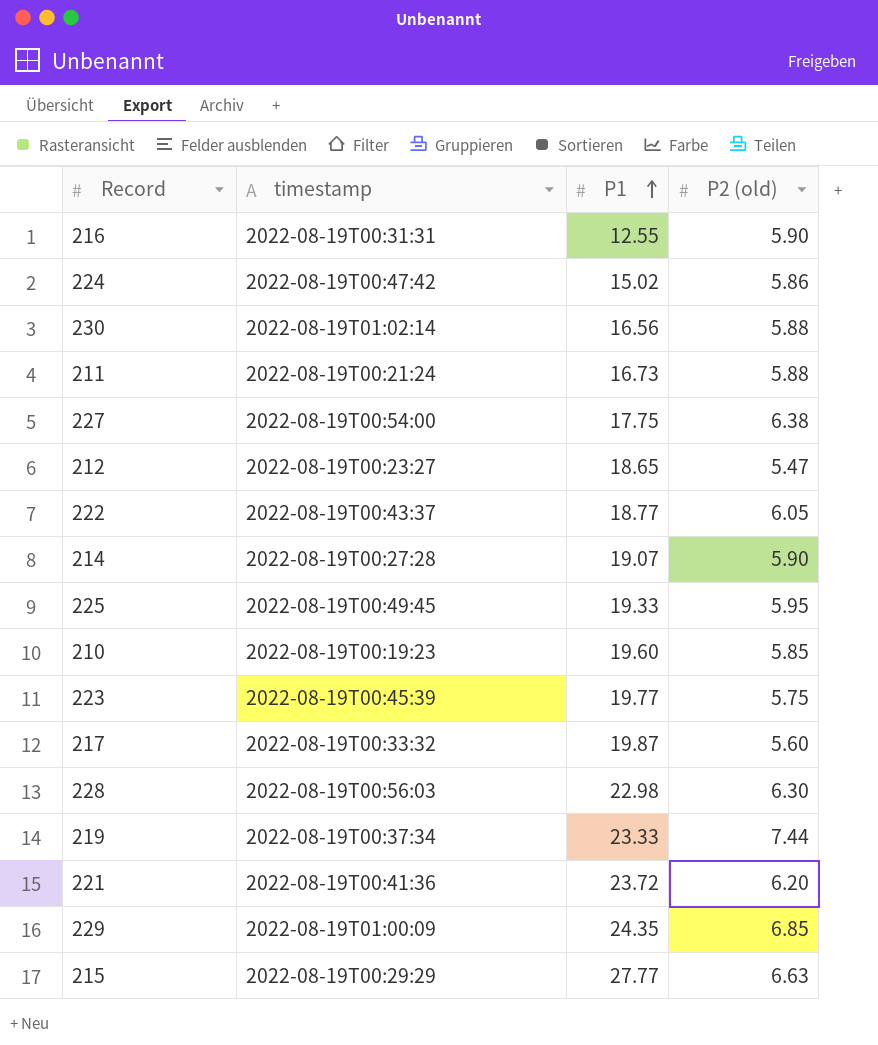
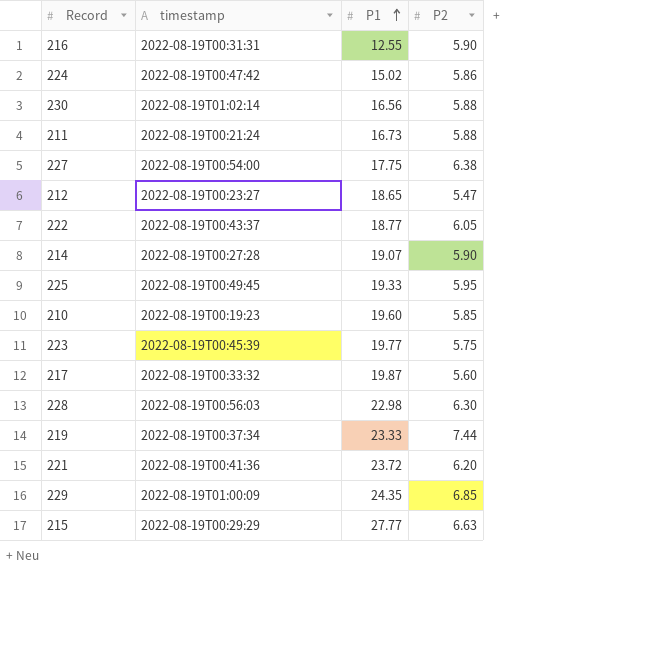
column name: P2 (old) -> P2

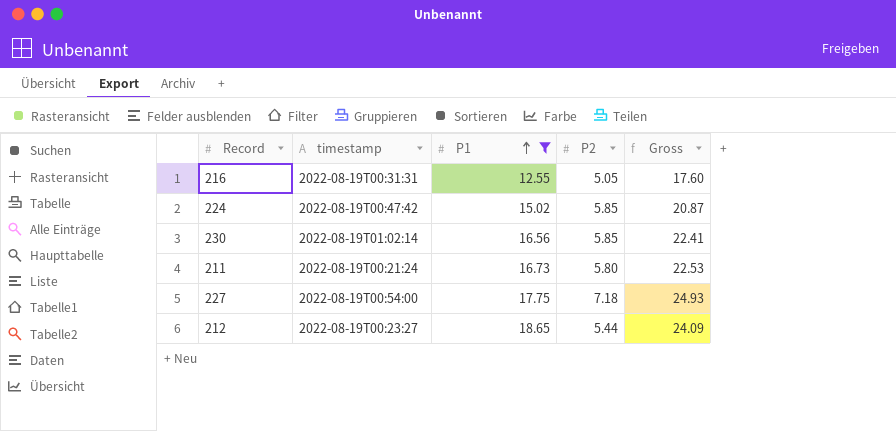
filter: none -> P1 <= 18.65
column Gross | formula: none -> [P1] + [P2]
216 | P2: 5.90 -> 5.05
224 | P2: 5.86 -> 5.85
230 | P2: 5.88 -> 5.85
211 | P2: 5.88 -> 5.80
227 | P2: 6.38 -> 7.18
212 | P2: 5.47 -> 5.44

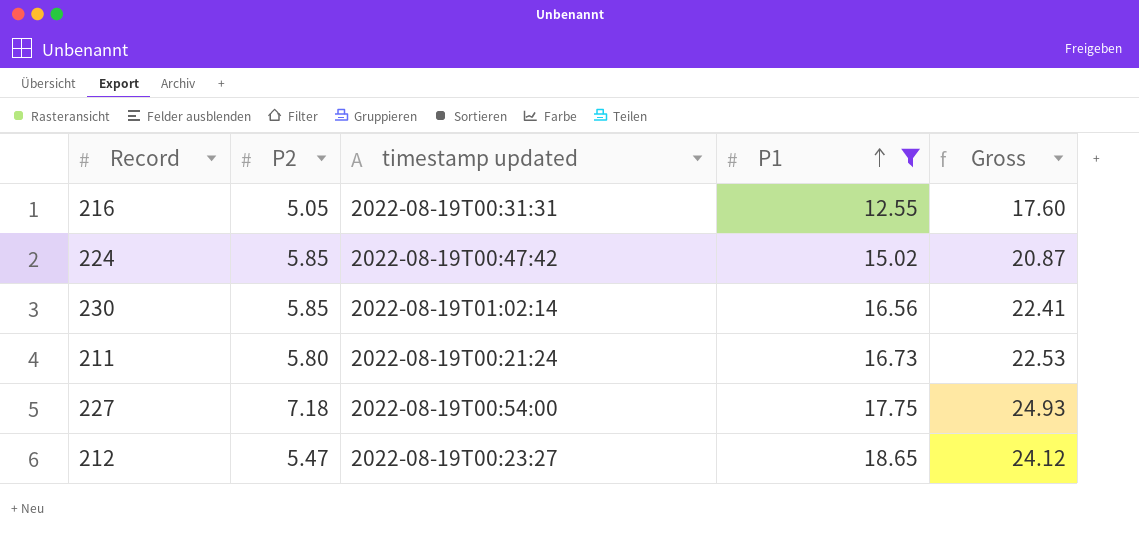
column P2 | position: 4 -> 2
column name: timestamp -> timestamp updated
212 | P2: 5.44 -> 5.47
212 | Gross: 24.09 -> 24.12

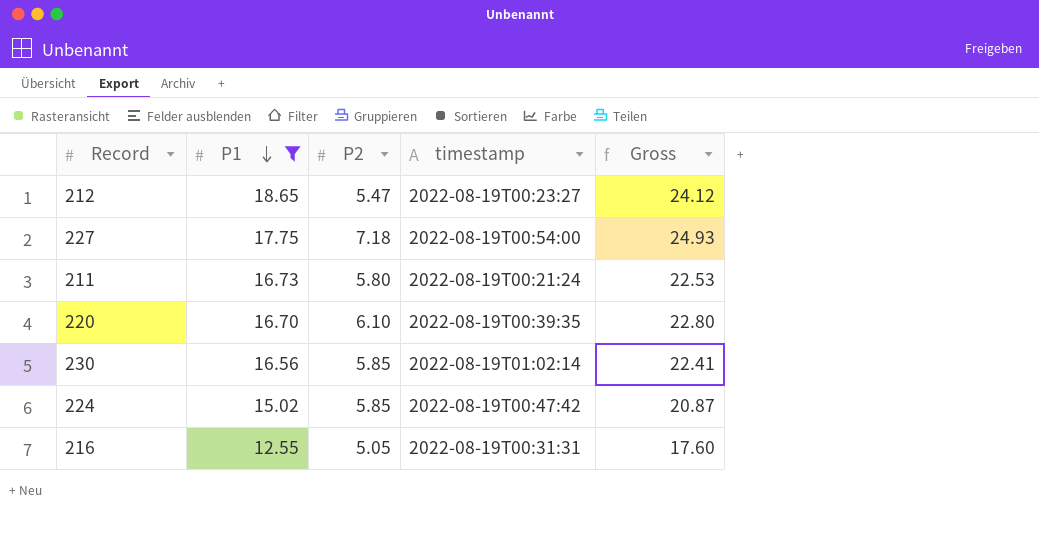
row order: P1 ascending -> P1 descending
column P1 | position: 4 -> 2
column name: timestamp updated -> timestamp
row 220: none -> 16.70 | 6.10 | 2022-08-19T00:39:35 | 22.80

